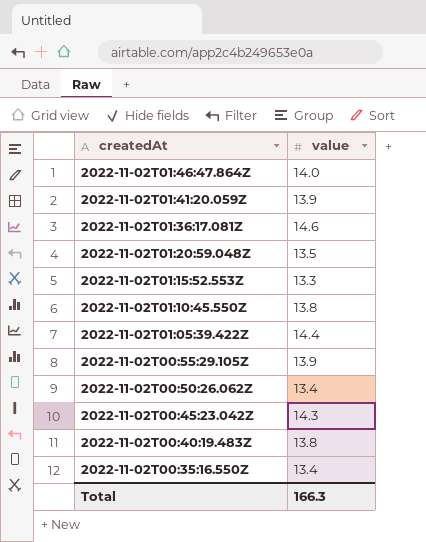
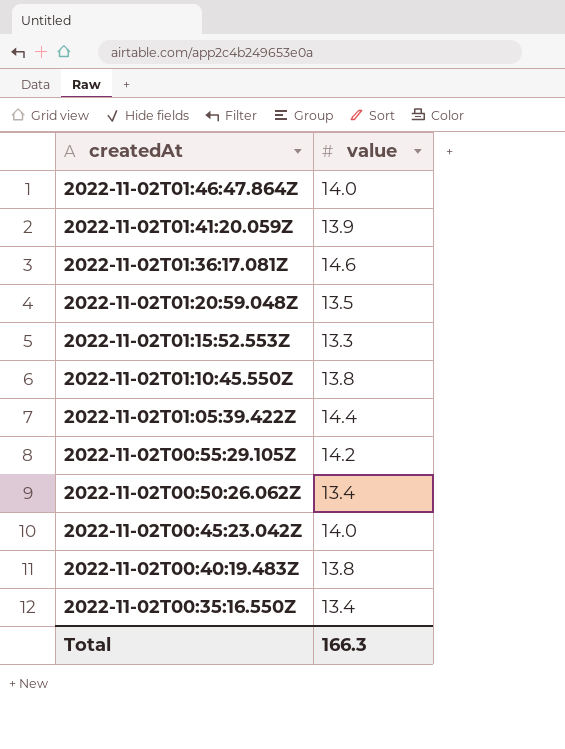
2022-11-02T00:55:29.105Z | value: 13.9 -> 14.2
2022-11-02T00:45:23.042Z | value: 14.3 -> 14.0

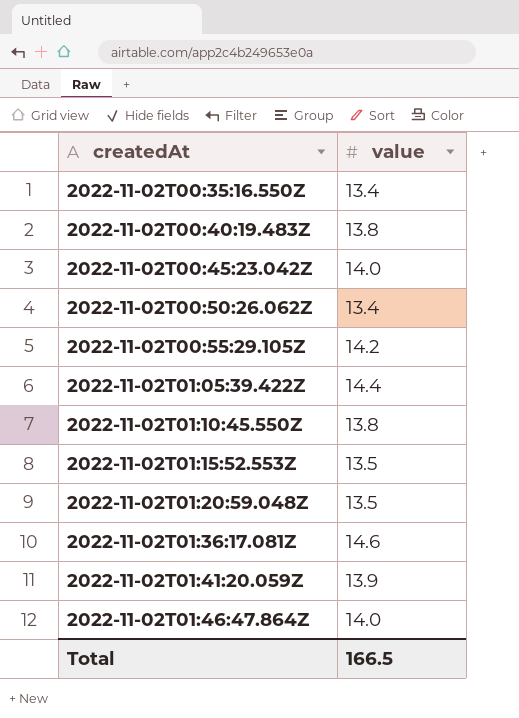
row order: createdAt descending -> createdAt ascending
2022-11-02T01:15:52.553Z | value: 13.3 -> 13.5
Total | value: 166.3 -> 166.5

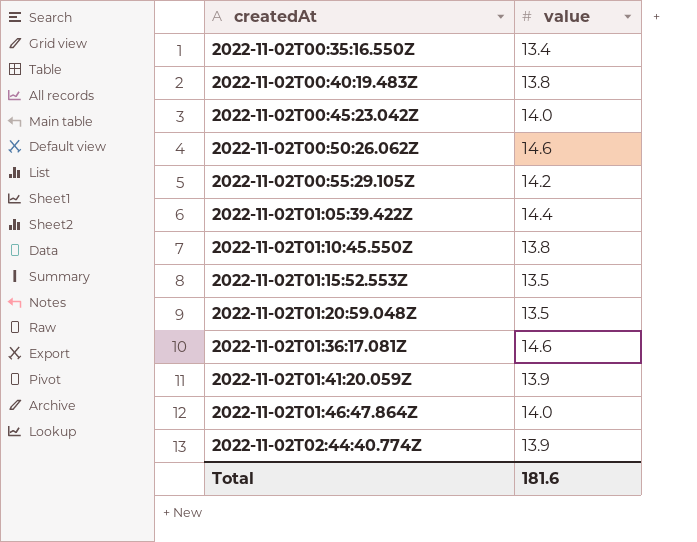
2022-11-02T00:50:26.062Z | value: 13.4 -> 14.6
row 2022-11-02T02:44:40.774Z: none -> 13.9
Total | value: 166.5 -> 181.6

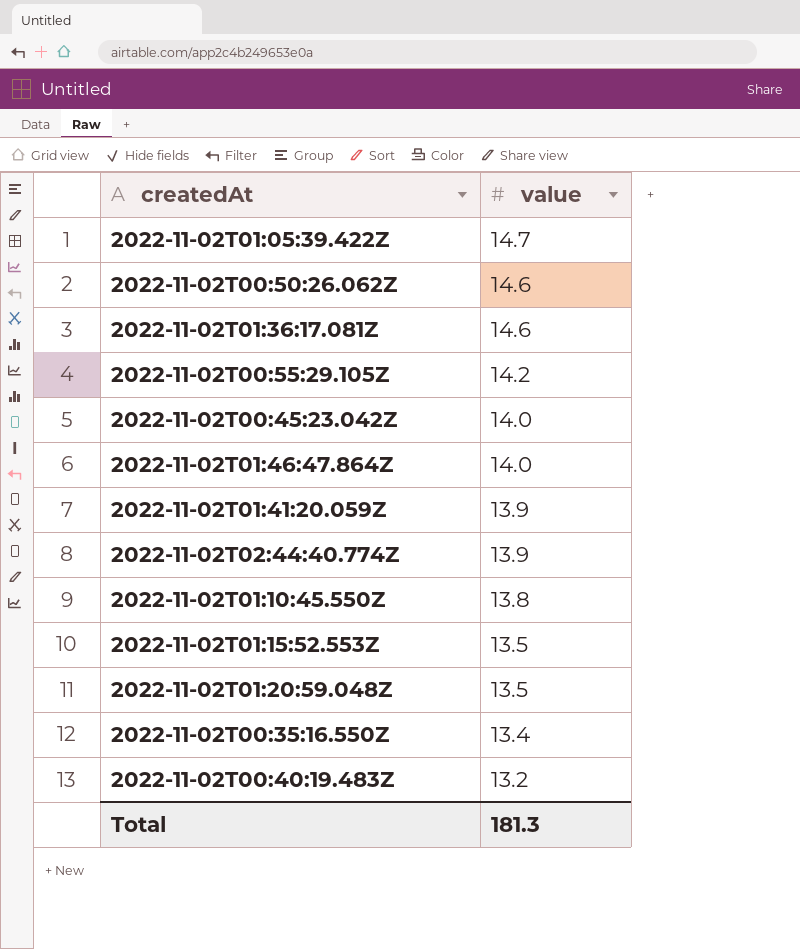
row order: createdAt ascending -> value descending
2022-11-02T01:05:39.422Z | value: 14.4 -> 14.7
2022-11-02T00:40:19.483Z | value: 13.8 -> 13.2
Total | value: 181.6 -> 181.3

